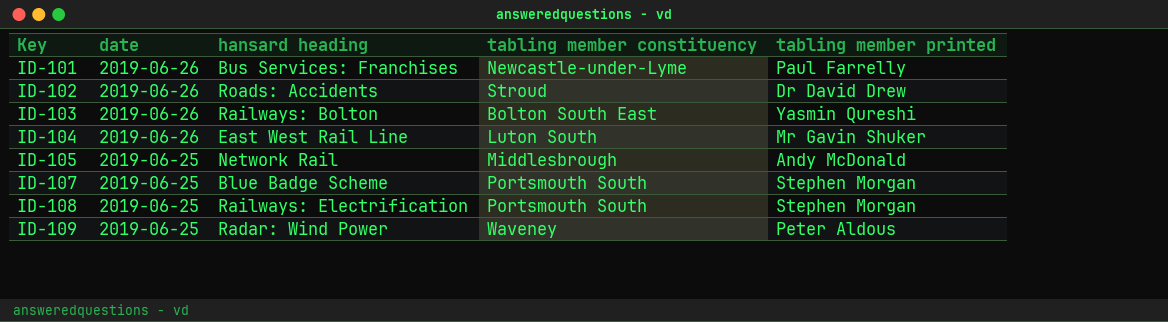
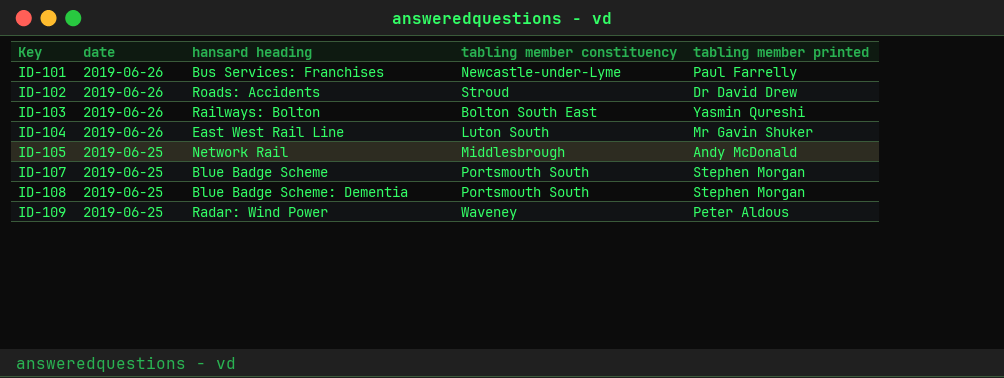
ID-108 | hansard heading: Railways: Electrification -> Blue Badge Scheme: Dementia

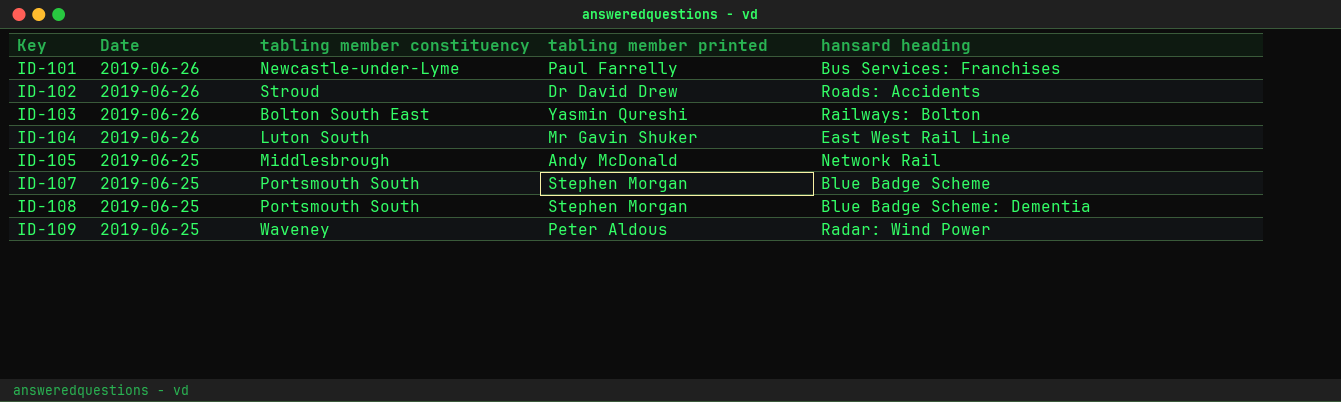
column name: date -> Date
column hansard heading | position: 3 -> 5

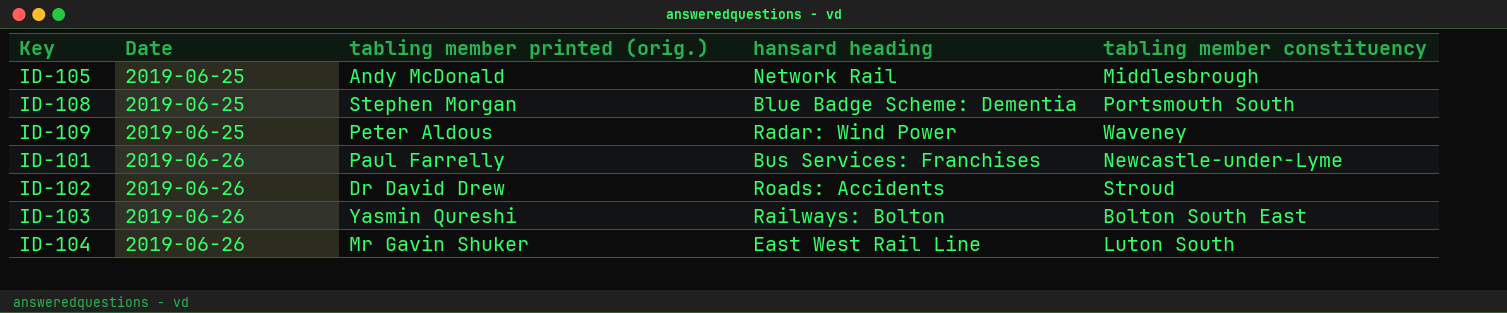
row order: Key ascending -> Date ascending
column name: tabling member printed -> tabling member printed (orig.)
column tabling member constituency | position: 3 -> 5
row ID-107: 2019-06-25 | Portsmouth South | Stephen Morgan | Blue Badge Scheme -> none

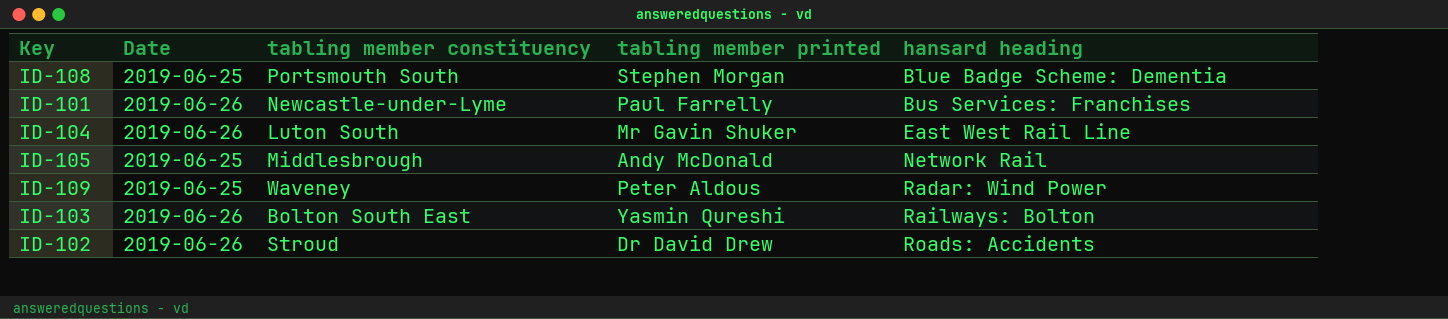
row order: Date ascending -> hansard heading ascending
column tabling member constituency | position: 5 -> 3
column name: tabling member printed (orig.) -> tabling member printed

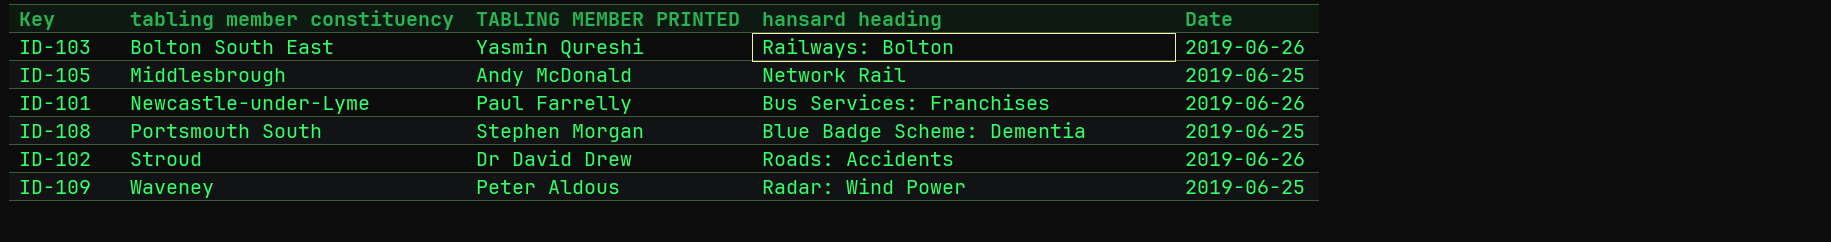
row order: hansard heading ascending -> tabling member constituency ascending
column name: tabling member printed -> TABLING MEMBER PRINTED
column Date | position: 2 -> 5
row ID-104: 2019-06-26 | Luton South | Mr Gavin Shuker | East West Rail Line -> none

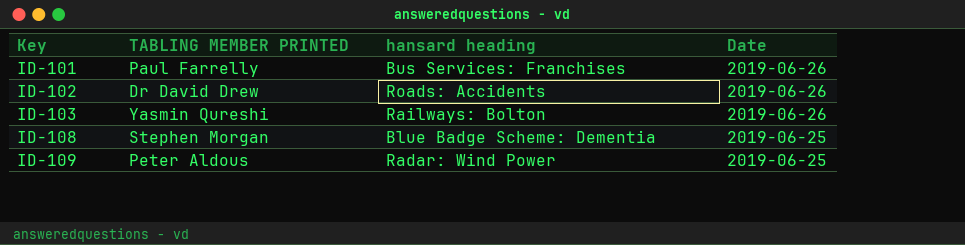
row order: tabling member constituency ascending -> Key ascending
column tabling member constituency | position: 2 -> none
row ID-105: Middlesbrough | Andy McDonald | Network Rail | 2019-06-25 -> none

